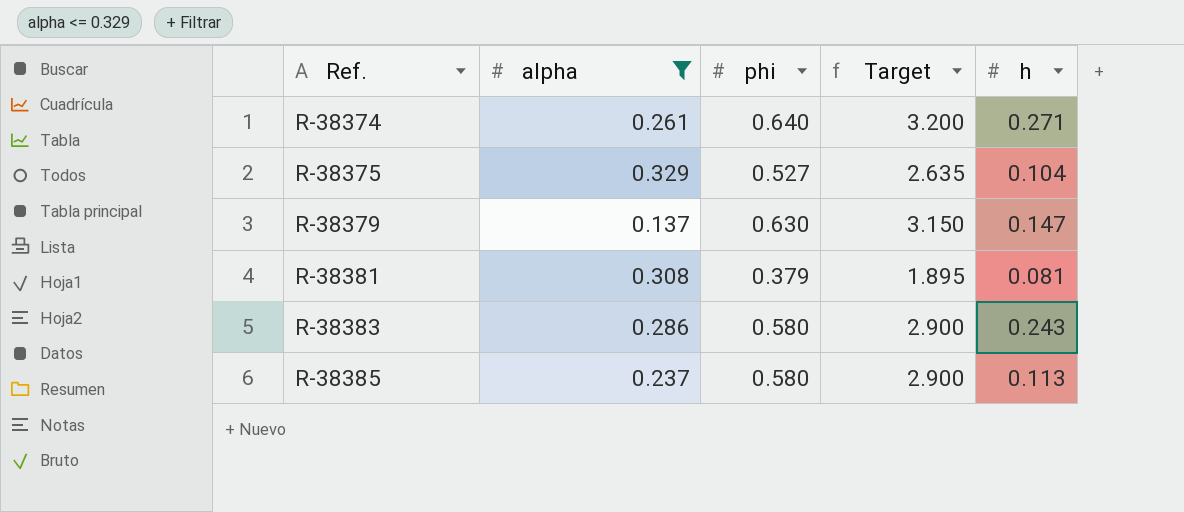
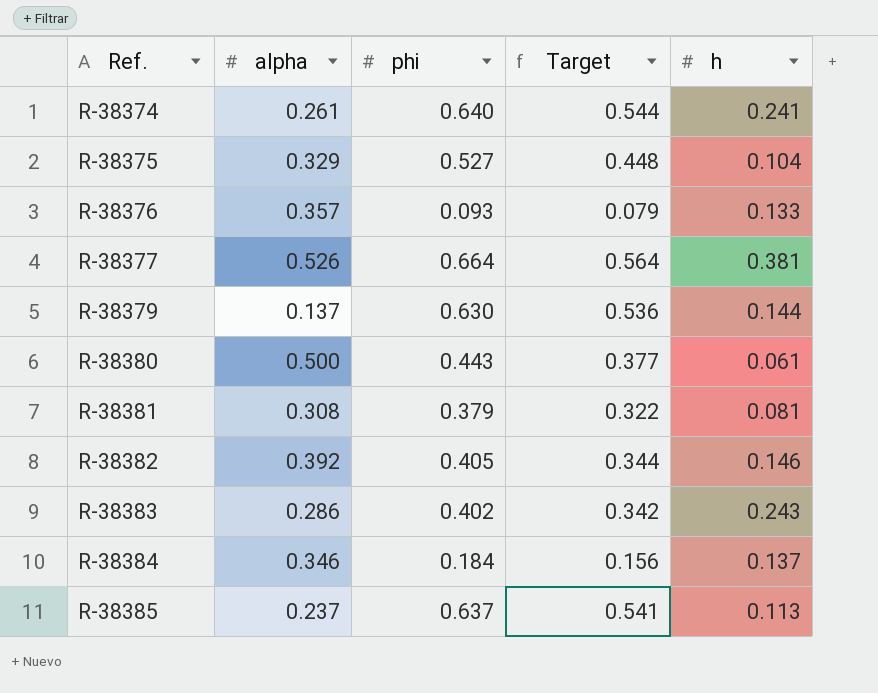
filter: alpha <= 0.329 -> none
column Target | formula: [phi] * 5 -> [phi] * 0.85
R-38374 | h: 0.271 -> 0.241
R-38379 | h: 0.147 -> 0.144
R-38383 | phi: 0.580 -> 0.402
R-38385 | phi: 0.580 -> 0.637

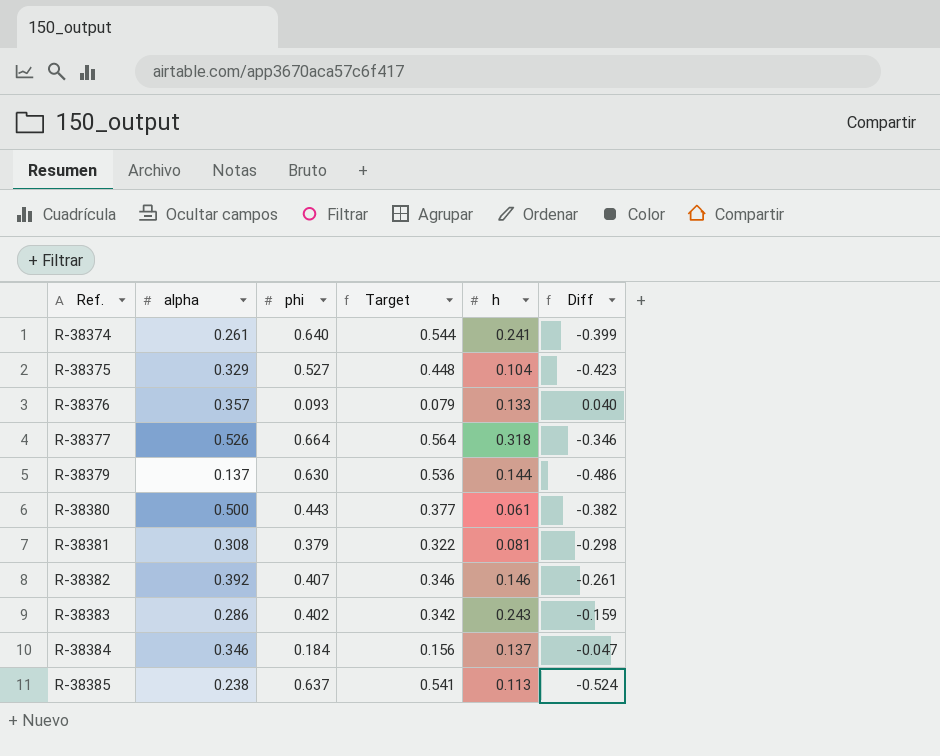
column Diff | formula: none -> [h] - [phi]
R-38377 | h: 0.381 -> 0.318
R-38382 | phi: 0.405 -> 0.407
R-38382 | Target: 0.344 -> 0.346
R-38385 | alpha: 0.237 -> 0.238

